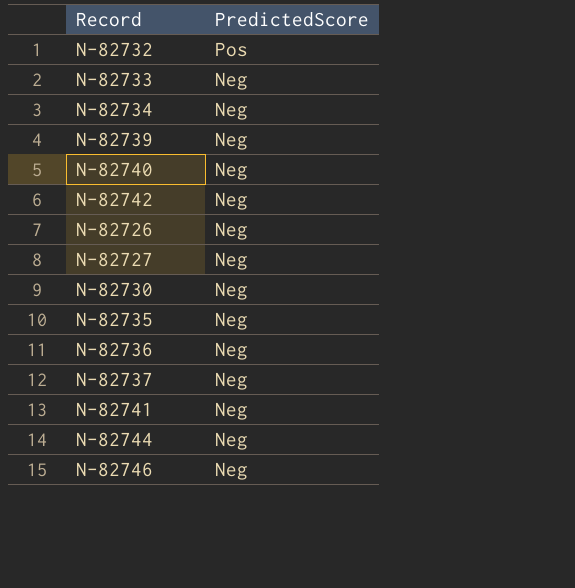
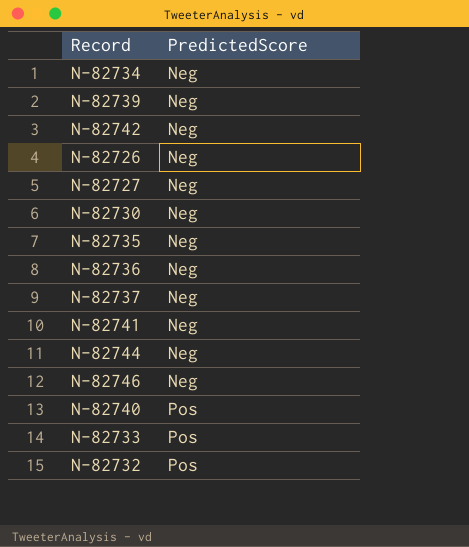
row order: PredictedScore descending -> PredictedScore ascending
N-82740 | PredictedScore: Neg -> Pos
N-82733 | PredictedScore: Neg -> Pos

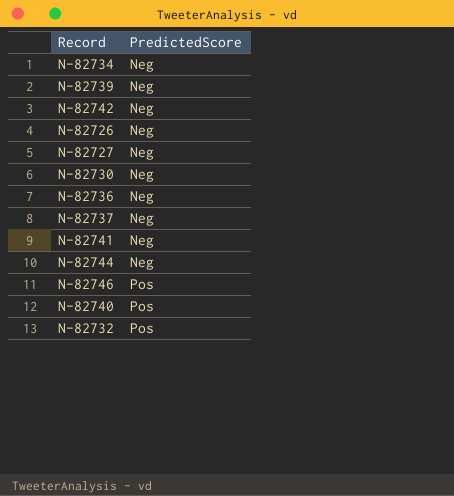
row N-82735: Neg -> none
row N-82733: Pos -> none
N-82746 | PredictedScore: Neg -> Pos

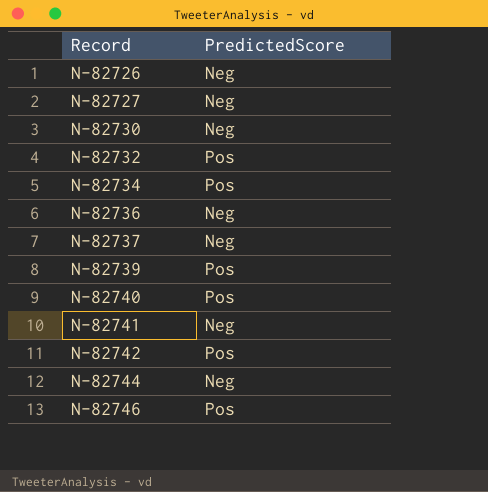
row order: PredictedScore ascending -> Record ascending
N-82734 | PredictedScore: Neg -> Pos
N-82739 | PredictedScore: Neg -> Pos
N-82742 | PredictedScore: Neg -> Pos

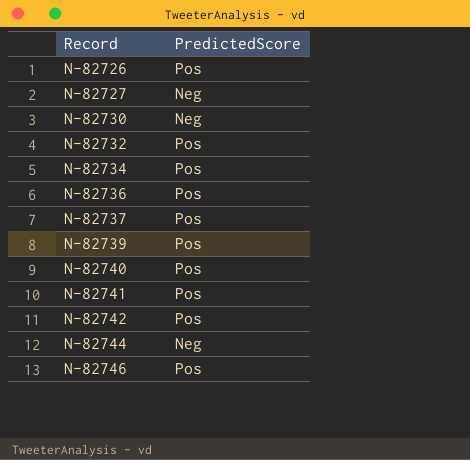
N-82726 | PredictedScore: Neg -> Pos
N-82736 | PredictedScore: Neg -> Pos
N-82737 | PredictedScore: Neg -> Pos
N-82741 | PredictedScore: Neg -> Pos

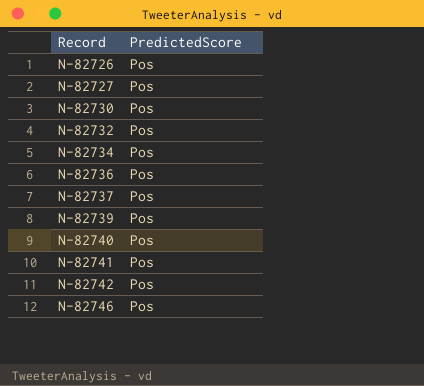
row N-82744: Neg -> none
N-82727 | PredictedScore: Neg -> Pos
N-82730 | PredictedScore: Neg -> Pos

